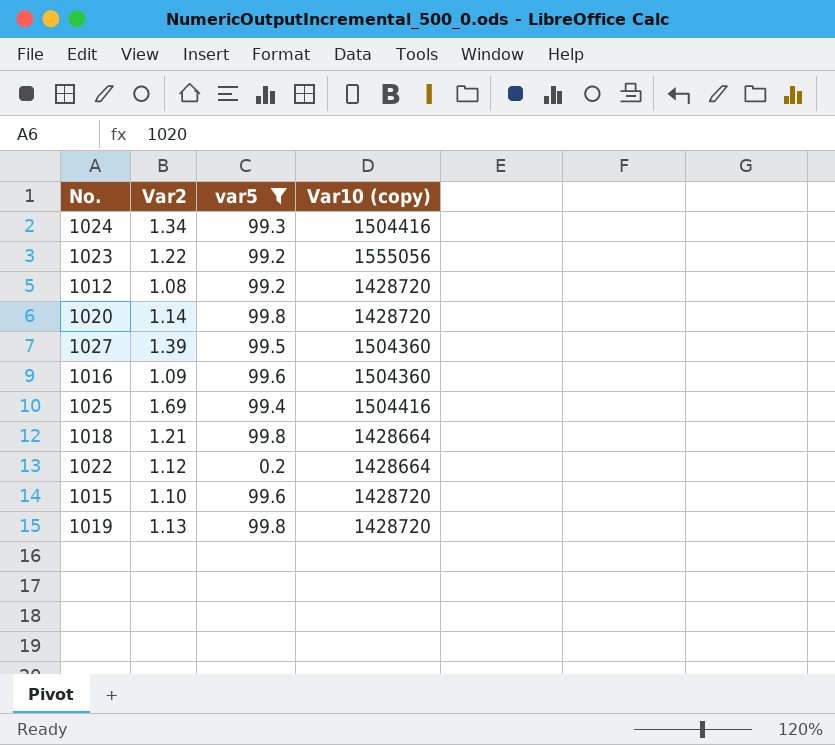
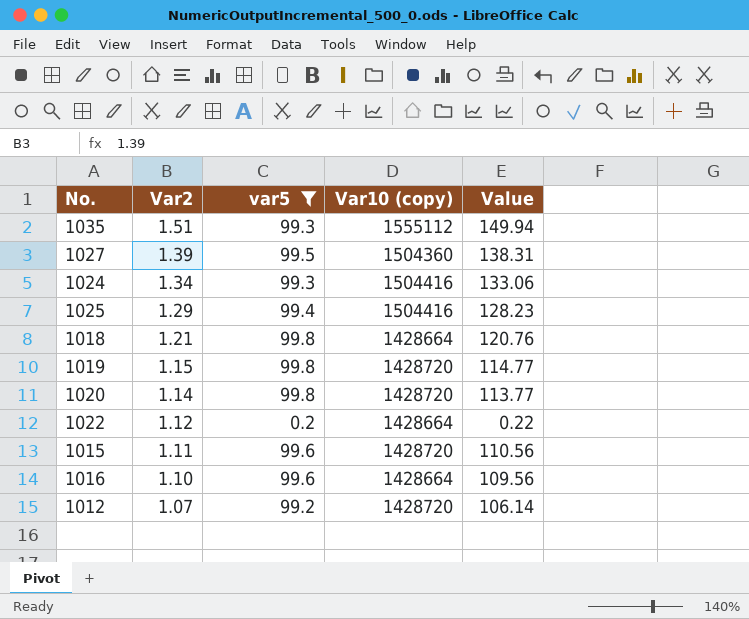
row order: none -> Var2 descending
column Value | formula: none -> [Var2] * [var5]
row 1023: 1.22 | 99.2 | 1555056 -> none
row 1035: none -> 1.51 | 99.3 | 1555112 | 149.94
1025 | Var2: 1.69 -> 1.29
1019 | Var2: 1.13 -> 1.15
1015 | Var2: 1.10 -> 1.11
1016 | Var2: 1.09 -> 1.10
1016 | Var10 (copy): 1504360 -> 1428664
1012 | Var2: 1.08 -> 1.07

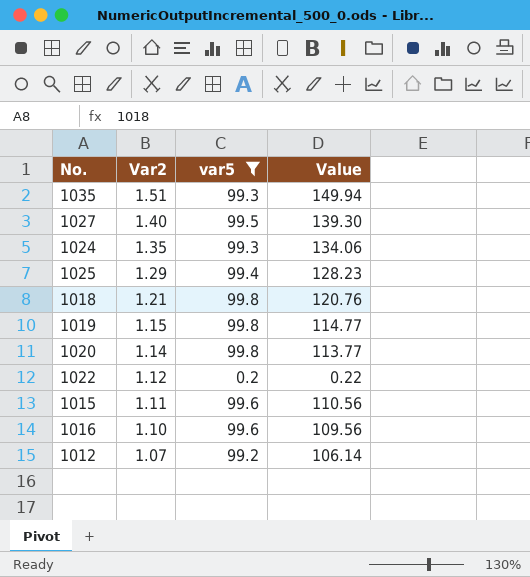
column Var10 (copy) | position: 4 -> none
1027 | Var2: 1.39 -> 1.40
1027 | Value: 138.31 -> 139.30
1024 | Var2: 1.34 -> 1.35
1024 | Value: 133.06 -> 134.06

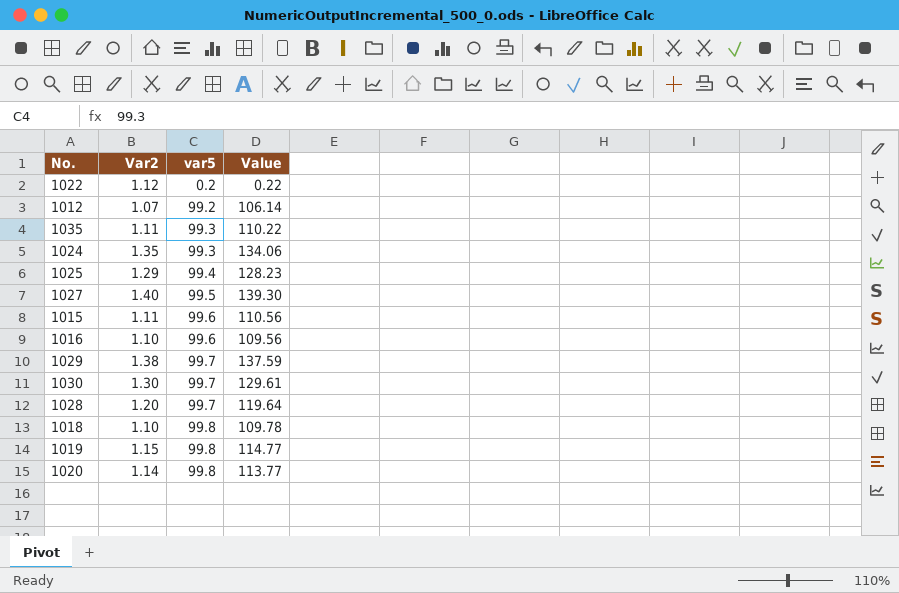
filter: var5 != 99.7 -> none
row order: Var2 descending -> var5 ascending
1035 | Var2: 1.51 -> 1.11
1035 | Value: 149.94 -> 110.22
1018 | Var2: 1.21 -> 1.10
1018 | Value: 120.76 -> 109.78

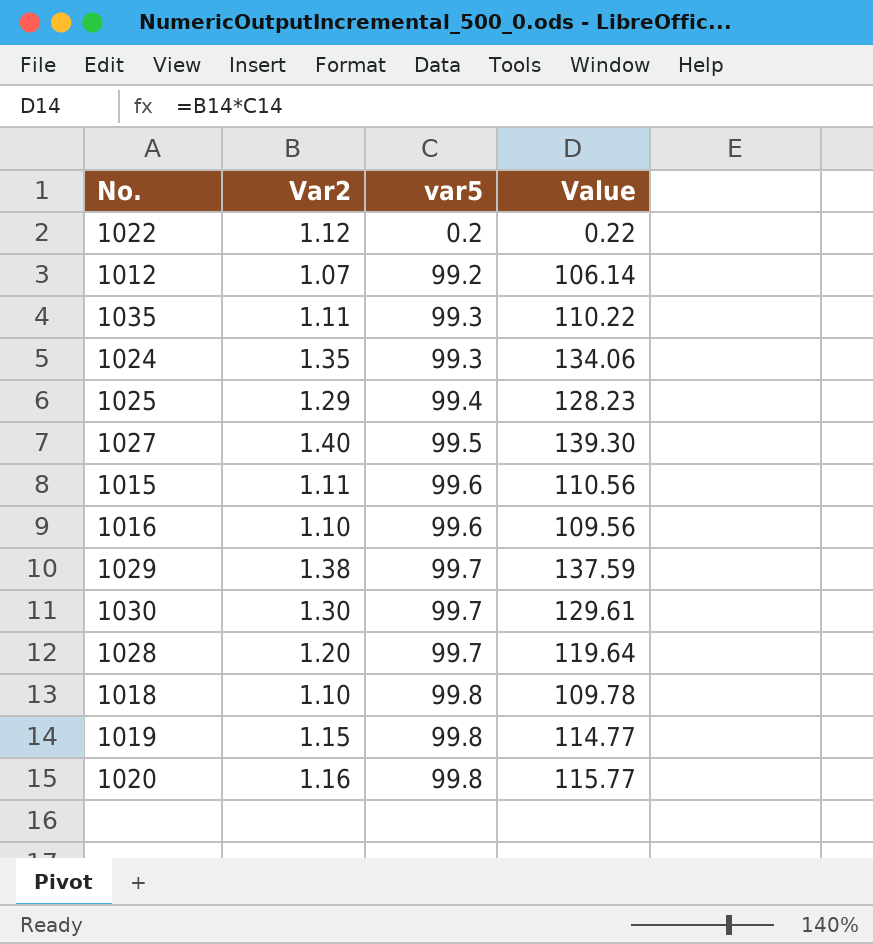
1020 | Var2: 1.14 -> 1.16
1020 | Value: 113.77 -> 115.77

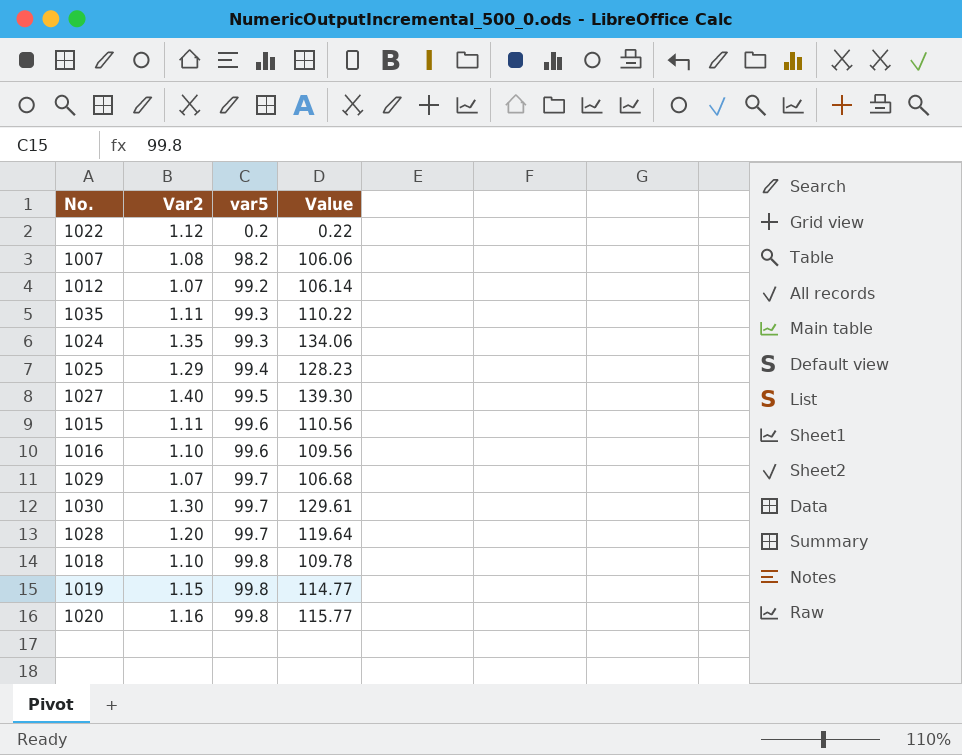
row 1007: none -> 1.08 | 98.2 | 106.06
1029 | Var2: 1.38 -> 1.07
1029 | Value: 137.59 -> 106.68

